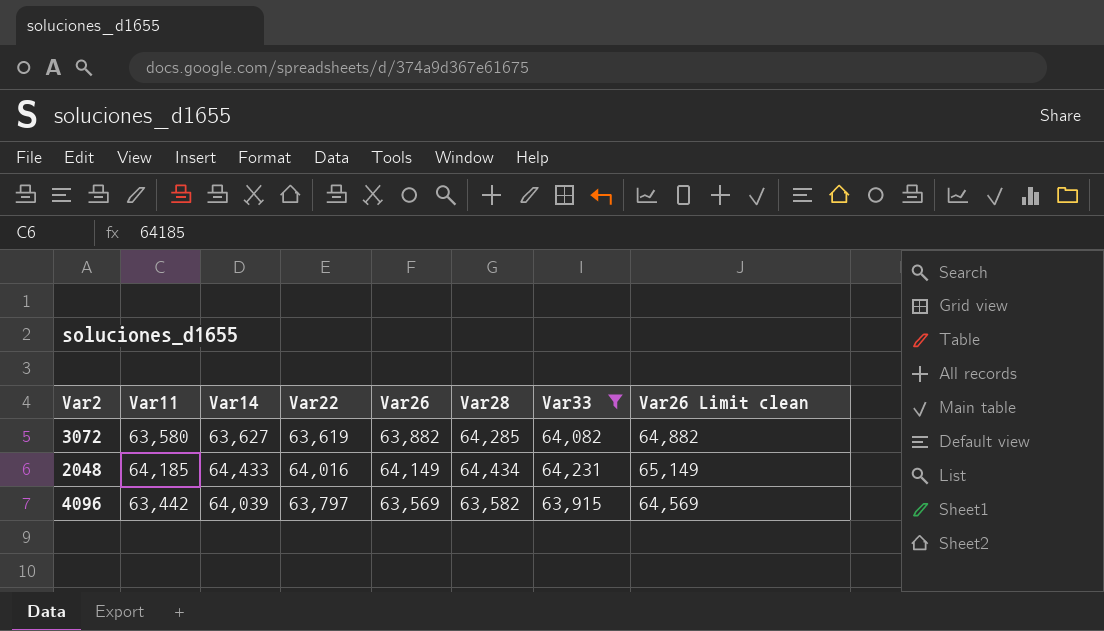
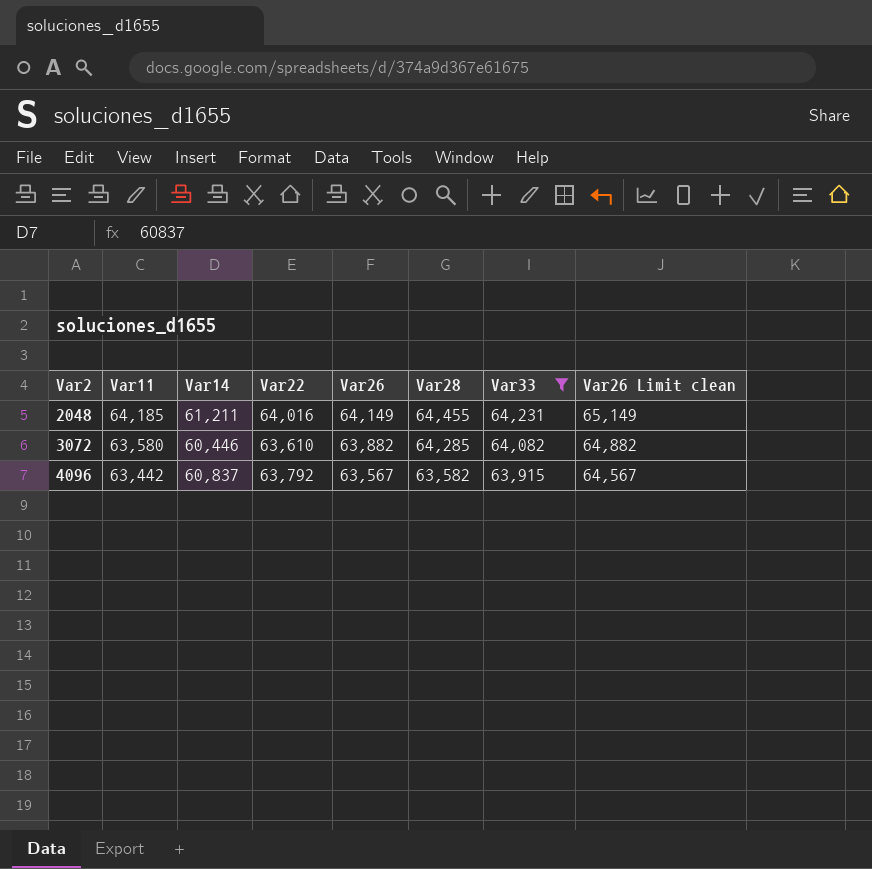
row order: none -> Var2 ascending
2048 | Var14: 64,433 -> 61,211
2048 | Var28: 64,434 -> 64,455
3072 | Var14: 63,627 -> 60,446
3072 | Var22: 63,619 -> 63,610
4096 | Var14: 64,039 -> 60,837
4096 | Var22: 63,797 -> 63,792
4096 | Var26: 63,569 -> 63,567
4096 | Var26 Limit clean: 64,569 -> 64,567

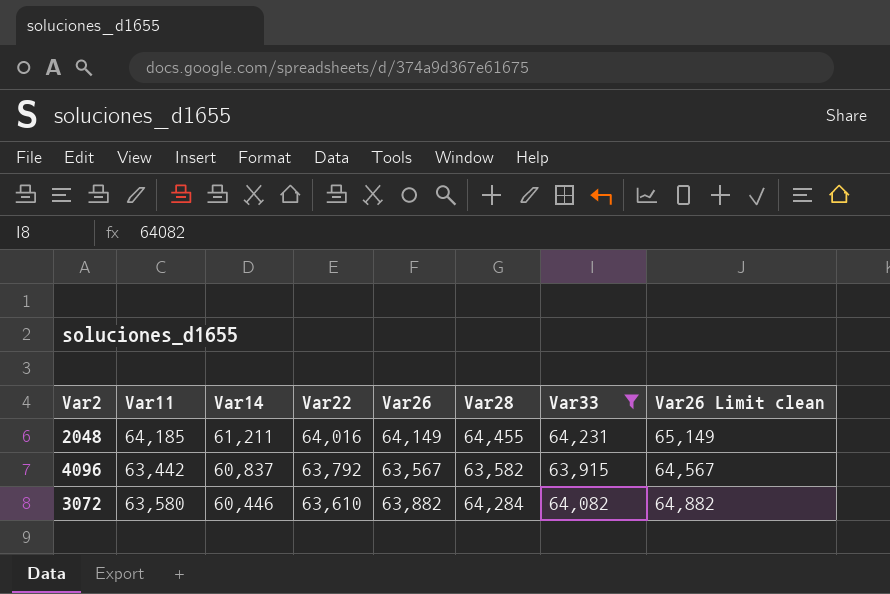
row order: Var2 ascending -> Var14 descending
3072 | Var28: 64,285 -> 64,284

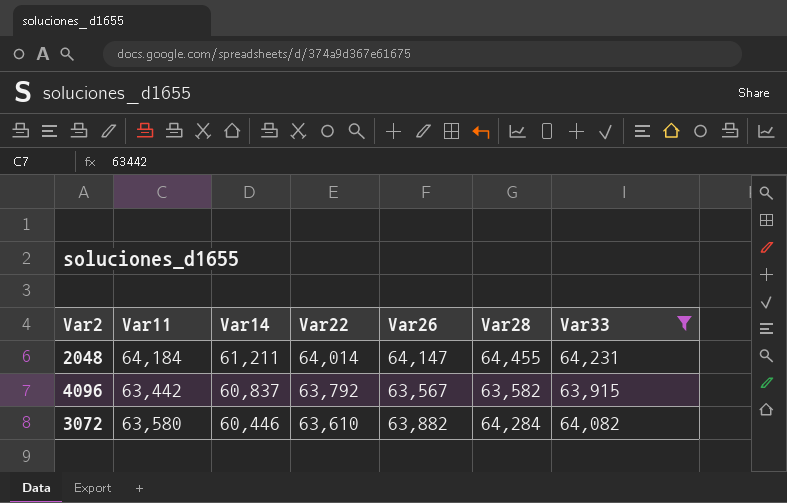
column Var26 Limit clean | formula: [Var26] + 1000 -> none
2048 | Var11: 64,185 -> 64,184
2048 | Var22: 64,016 -> 64,014
2048 | Var26: 64,149 -> 64,147

